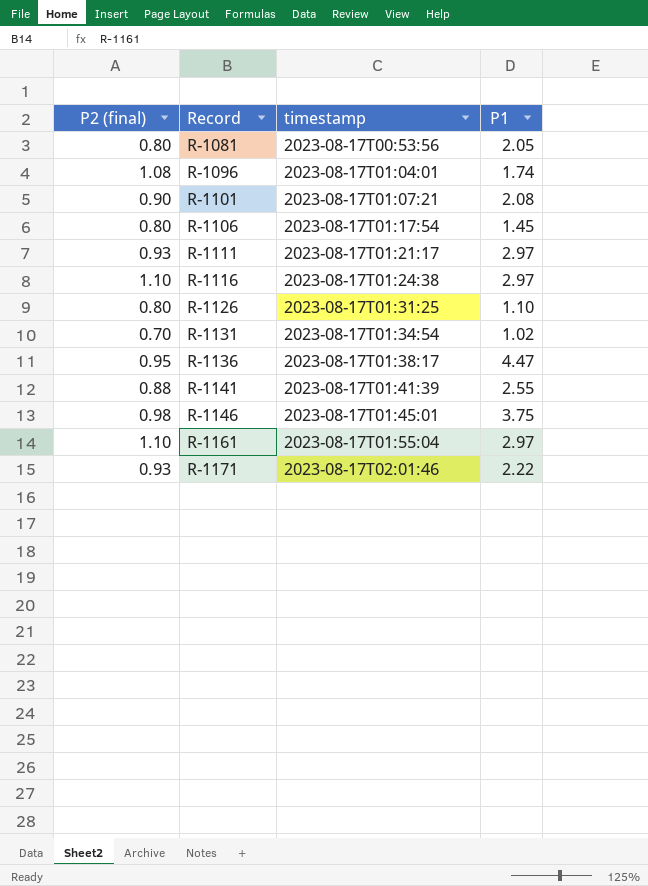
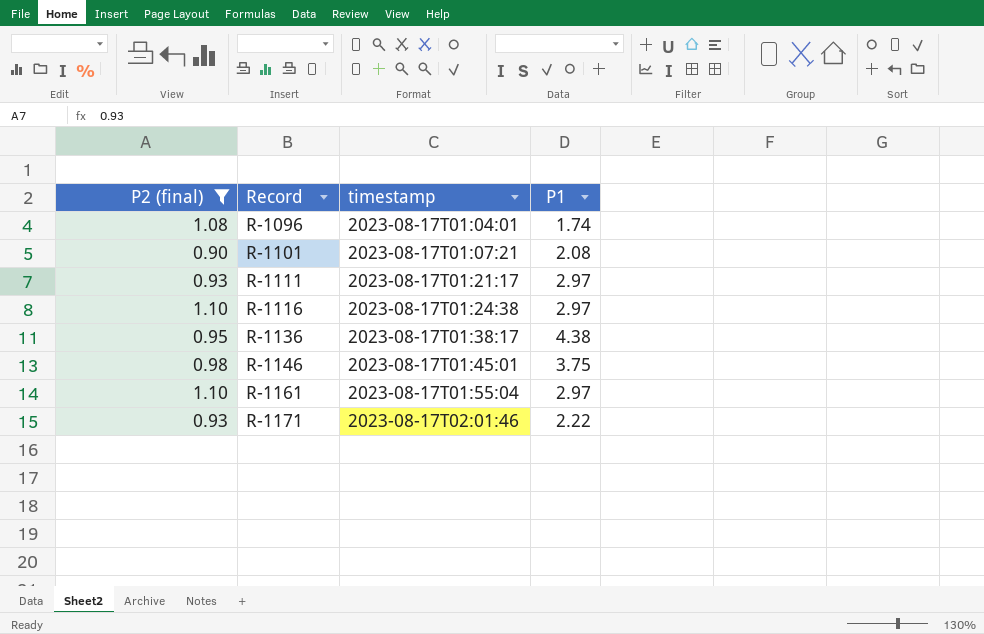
filter: none -> P2 (final) >= 0.90
R-1136 | P1: 4.47 -> 4.38

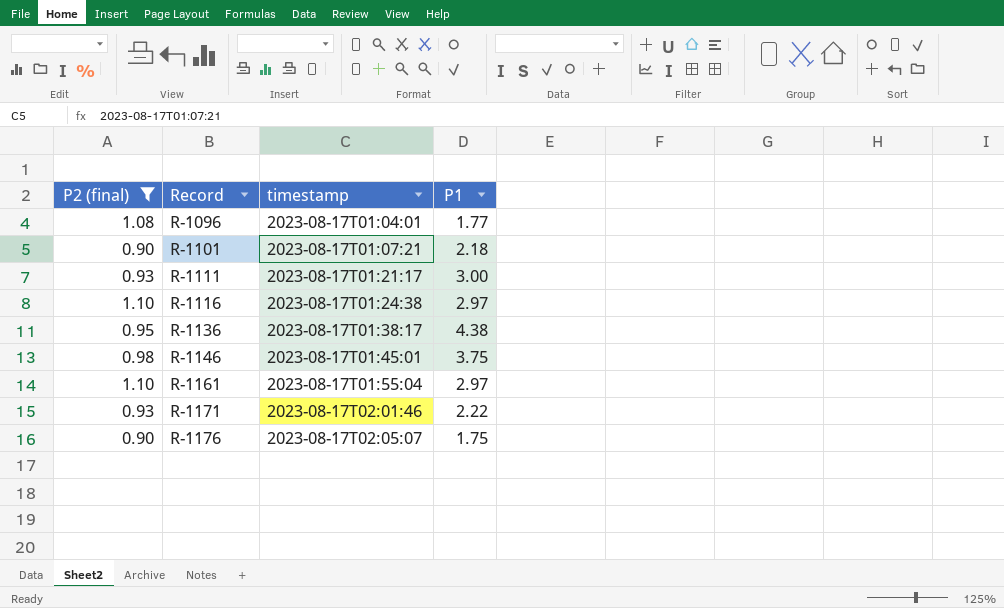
R-1096 | P1: 1.74 -> 1.77
R-1101 | P1: 2.08 -> 2.18
R-1111 | P1: 2.97 -> 3.00
row R-1176: none -> 0.90 | 2023-08-17T02:05:07 | 1.75

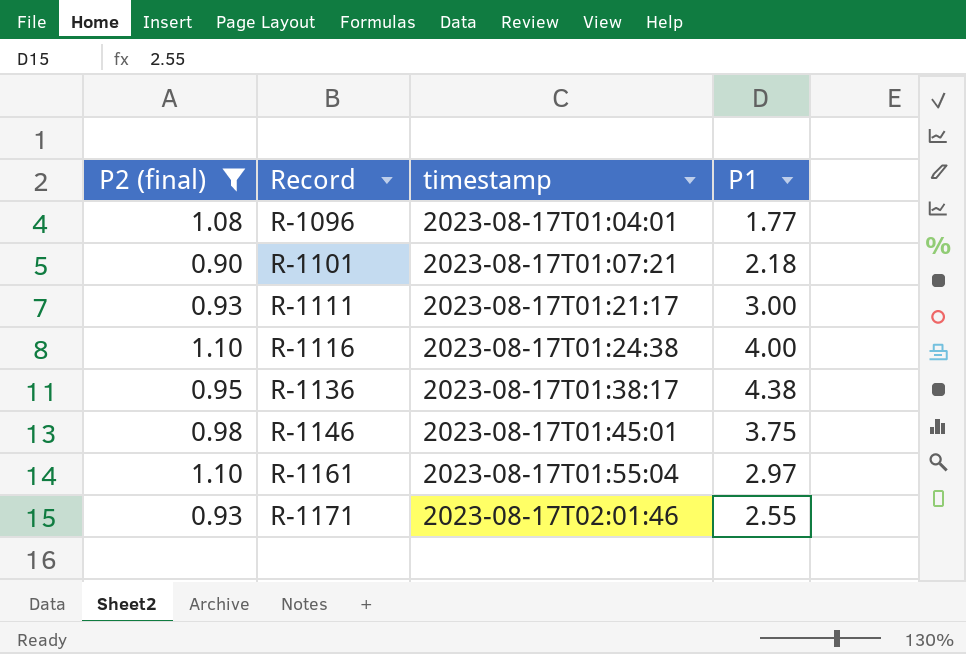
row R-1176: 0.90 | 2023-08-17T02:05:07 | 1.75 -> none
R-1116 | P1: 2.97 -> 4.00
R-1171 | P1: 2.22 -> 2.55

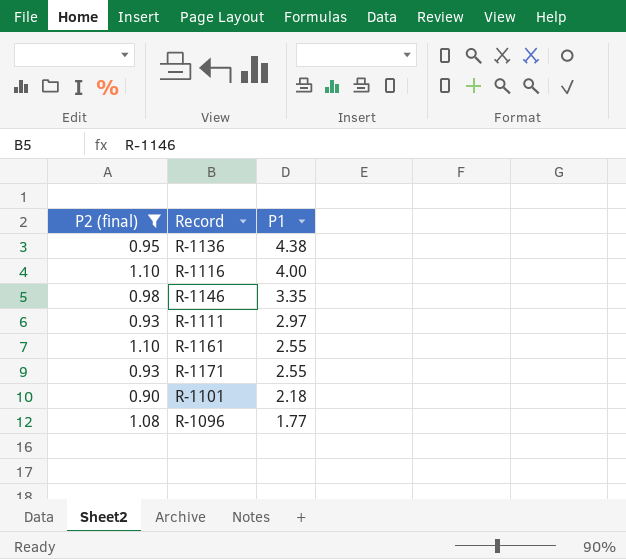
row order: Record ascending -> P1 descending
column timestamp | position: 3 -> none
R-1146 | P1: 3.75 -> 3.35
R-1111 | P1: 3.00 -> 2.97
R-1161 | P1: 2.97 -> 2.55

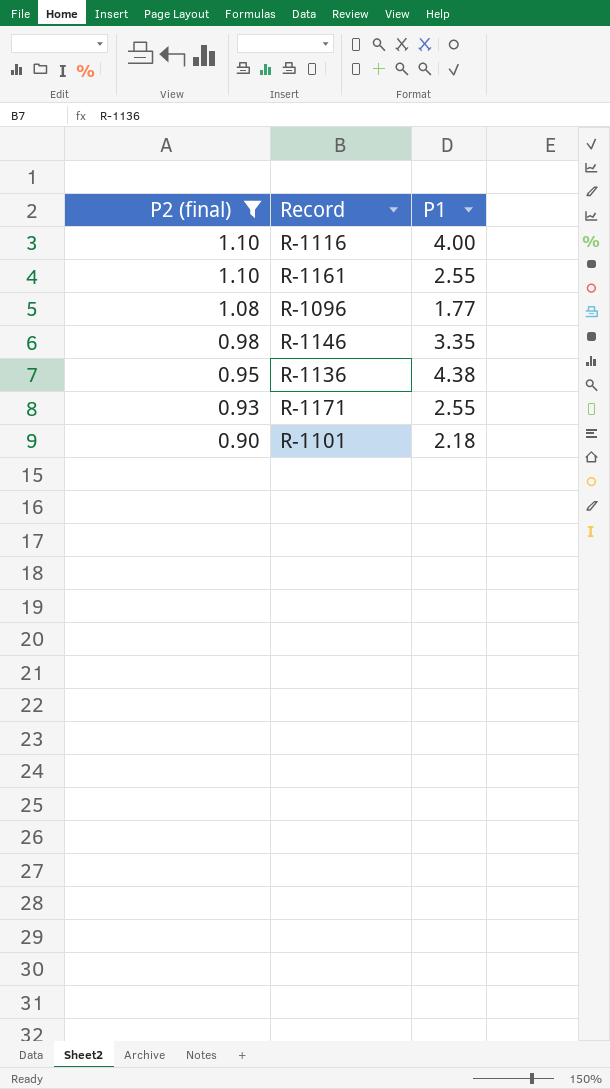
row order: P1 descending -> P2 (final) descending
row R-1111: 0.93 | 2.97 -> none

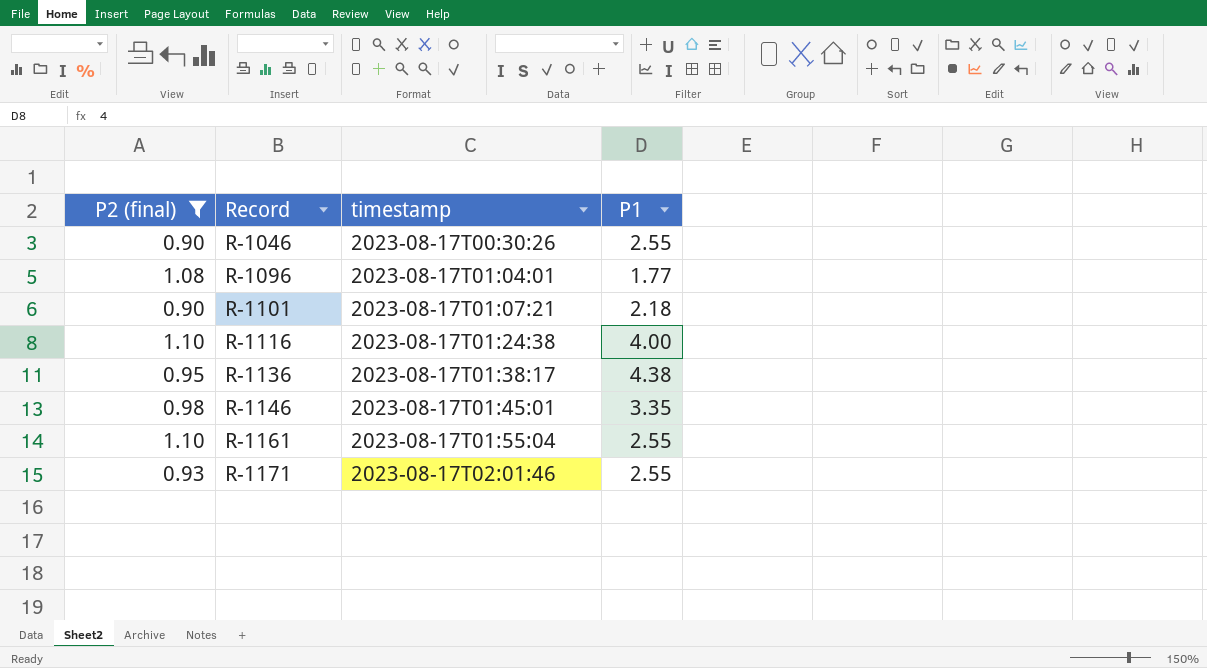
row order: P2 (final) descending -> Record ascending
column timestamp | position: none -> 3
row R-1046: none -> 0.90 | 2023-08-17T00:30:26 | 2.55

